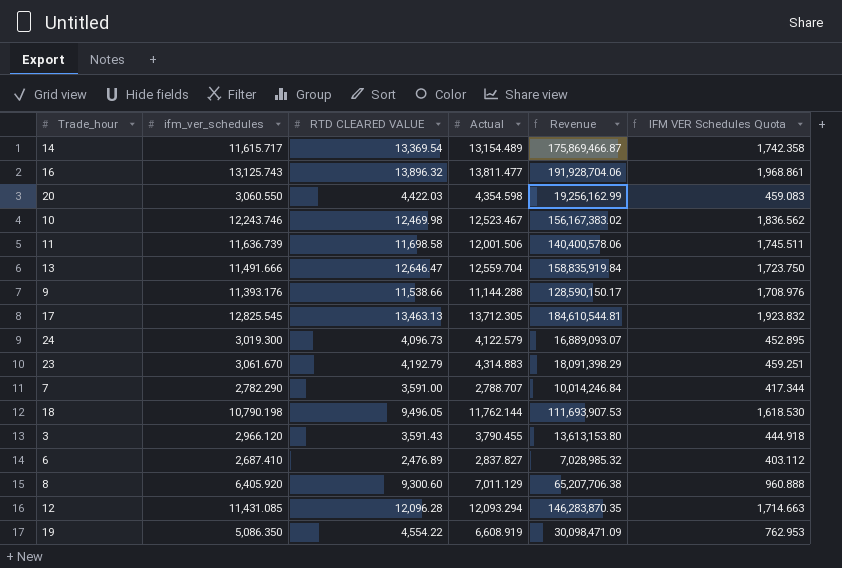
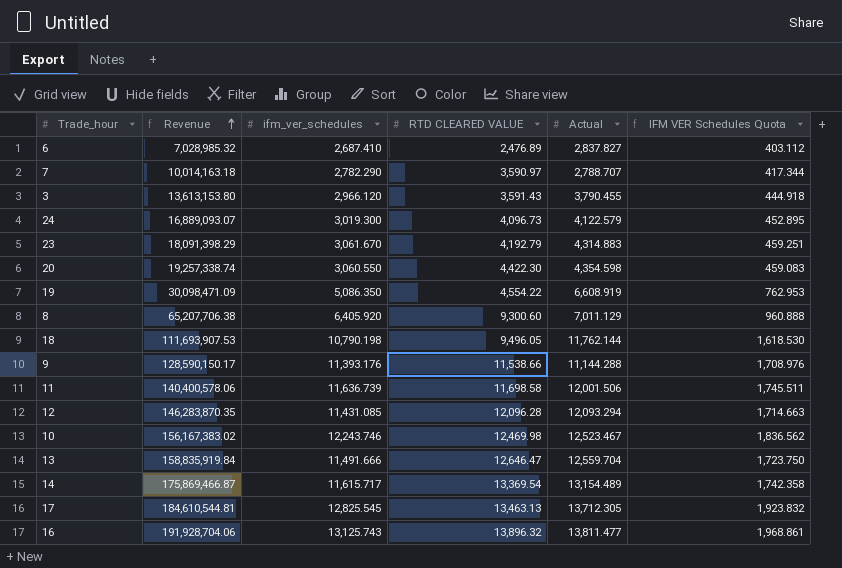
row order: none -> Revenue ascending
column Revenue | position: 5 -> 2
7 | Revenue: 10,014,246.84 -> 10,014,163.18
7 | RTD CLEARED VALUE: 3,591.00 -> 3,590.97
20 | Revenue: 19,256,162.99 -> 19,257,338.74
20 | RTD CLEARED VALUE: 4,422.03 -> 4,422.30

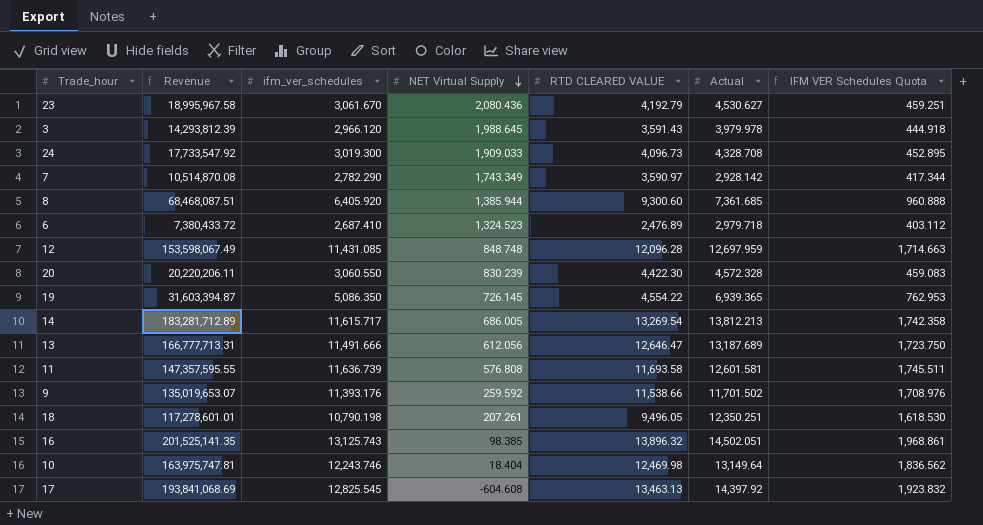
row order: Revenue ascending -> NET Virtual Supply descending
column NET Virtual Supply | position: none -> 4
23 | Revenue: 18,091,398.29 -> 18,995,967.58
23 | Actual: 4,314.883 -> 4,530.627
3 | Revenue: 13,613,153.80 -> 14,293,812.39
3 | Actual: 3,790.455 -> 3,979.978
24 | Revenue: 16,889,093.07 -> 17,733,547.92
24 | Actual: 4,122.579 -> 4,328.708
7 | Revenue: 10,014,163.18 -> 10,514,870.08
7 | Actual: 2,788.707 -> 2,928.142
8 | Revenue: 65,207,706.38 -> 68,468,087.51
8 | Actual: 7,011.129 -> 7,361.685
6 | Revenue: 7,028,985.32 -> 7,380,433.72
6 | Actual: 2,837.827 -> 2,979.718
12 | Revenue: 146,283,870.35 -> 153,598,067.49
12 | Actual: 12,093.294 -> 12,697.959
20 | Revenue: 19,257,338.74 -> 20,220,206.11
20 | Actual: 4,354.598 -> 4,572.328
19 | Revenue: 30,098,471.09 -> 31,603,394.87
19 | Actual: 6,608.919 -> 6,939.365
14 | Revenue: 175,869,466.87 -> 183,281,712.89
14 | RTD CLEARED VALUE: 13,369.54 -> 13,269.54
14 | Actual: 13,154.489 -> 13,812.213
13 | Revenue: 158,835,919.84 -> 166,777,713.31
13 | Actual: 12,559.704 -> 13,187.689
11 | Revenue: 140,400,578.06 -> 147,357,595.55
11 | RTD CLEARED VALUE: 11,698.58 -> 11,693.58
11 | Actual: 12,001.506 -> 12,601.581
9 | Revenue: 128,590,150.17 -> 135,019,653.07
9 | Actual: 11,144.288 -> 11,701.502
18 | Revenue: 111,693,907.53 -> 117,278,601.01
18 | Actual: 11,762.144 -> 12,350.251
16 | Revenue: 191,928,704.06 -> 201,525,141.35
16 | Actual: 13,811.477 -> 14,502.051
10 | Revenue: 156,167,383.02 -> 163,975,747.81
10 | Actual: 12,523.467 -> 13,149.64
17 | Revenue: 184,610,544.81 -> 193,841,068.69
17 | Actual: 13,712.305 -> 14,397.92

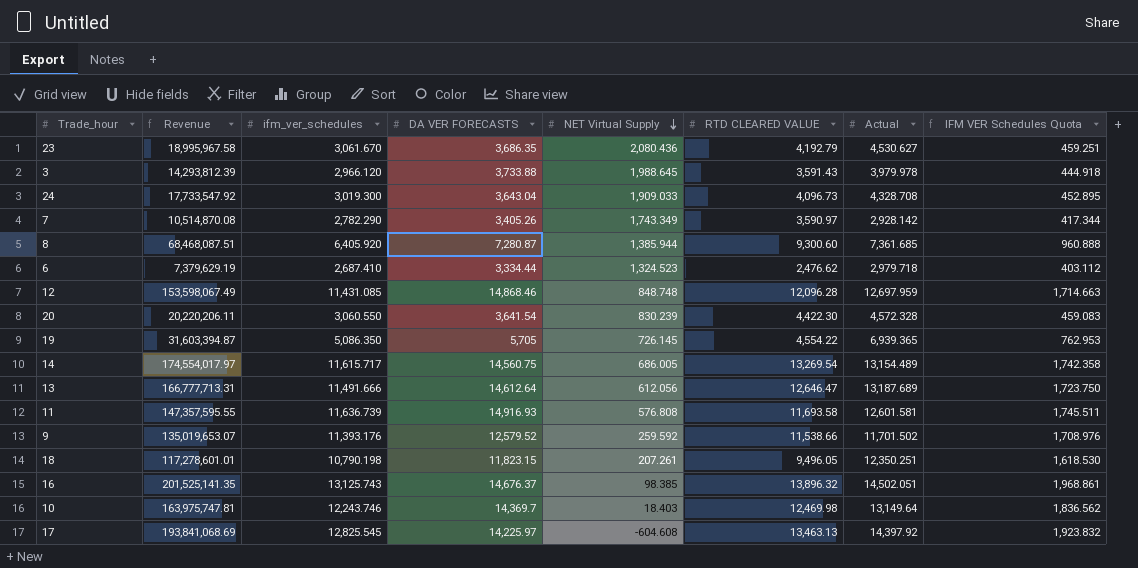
column DA VER FORECASTS | position: none -> 4
6 | Revenue: 7,380,433.72 -> 7,379,629.19
6 | RTD CLEARED VALUE: 2,476.89 -> 2,476.62
14 | Revenue: 183,281,712.89 -> 174,554,017.97
14 | Actual: 13,812.213 -> 13,154.489
10 | NET Virtual Supply: 18.404 -> 18.403

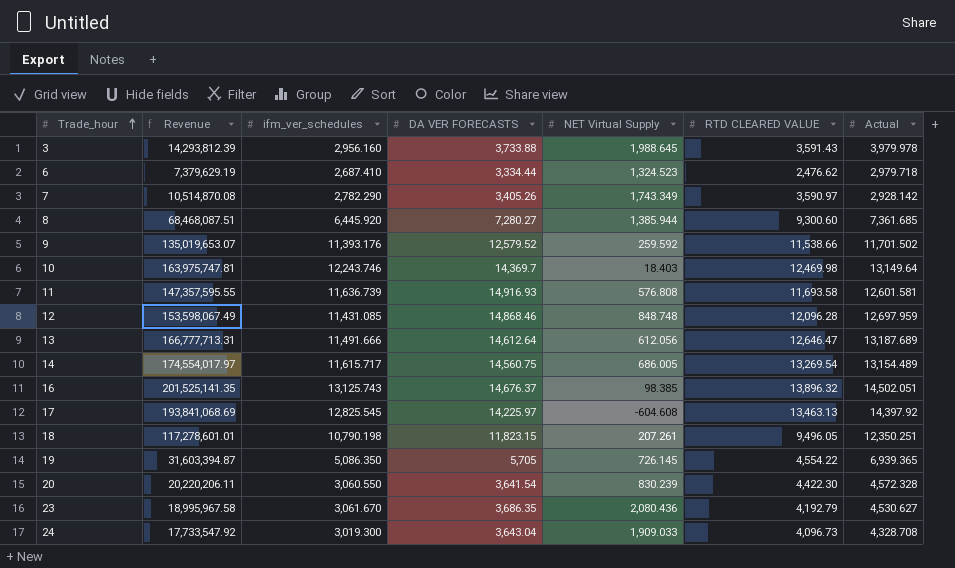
row order: NET Virtual Supply descending -> Trade_hour ascending
column IFM VER Schedules Quota | formula: [ifm_ver_schedules] * 0.15 -> none
3 | ifm_ver_schedules: 2,966.120 -> 2,956.160
8 | ifm_ver_schedules: 6,405.920 -> 6,445.920
8 | DA VER FORECASTS: 7,280.87 -> 7,280.27

